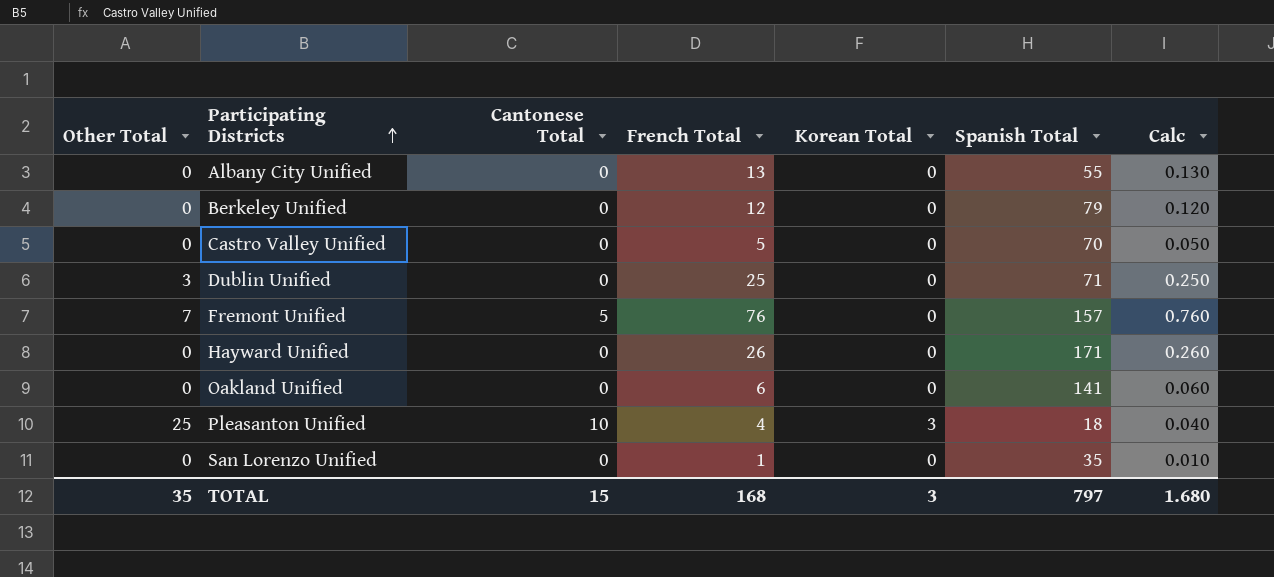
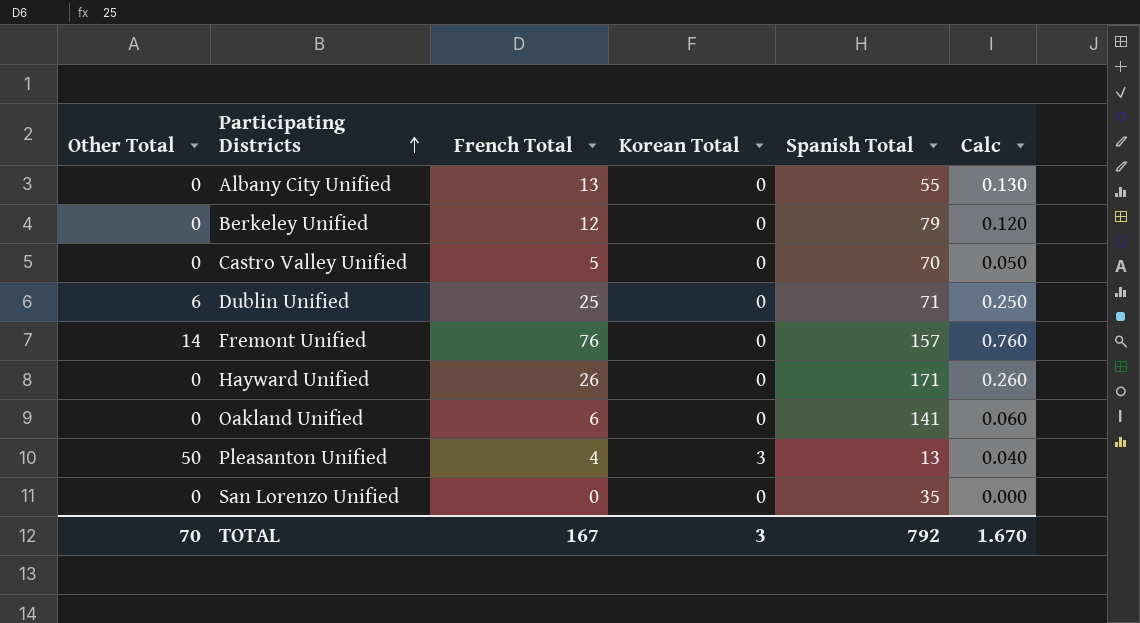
column Cantonese Total | position: 3 -> none
Dublin Unified | Other Total: 3 -> 6
Fremont Unified | Other Total: 7 -> 14
Pleasanton Unified | Other Total: 25 -> 50
Pleasanton Unified | Spanish Total: 18 -> 13
San Lorenzo Unified | French Total: 1 -> 0
San Lorenzo Unified | Calc: 0.010 -> 0.000
TOTAL | Other Total: 35 -> 70
TOTAL | French Total: 168 -> 167
TOTAL | Spanish Total: 797 -> 792
TOTAL | Calc: 1.680 -> 1.670

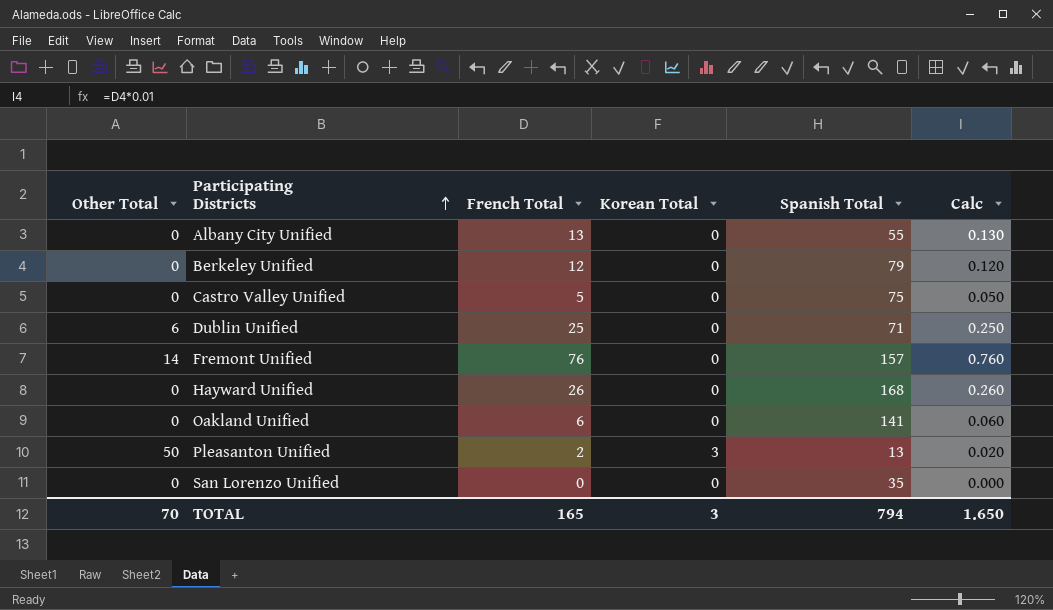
Castro Valley Unified | Spanish Total: 70 -> 75
Hayward Unified | Spanish Total: 171 -> 168
Pleasanton Unified | French Total: 4 -> 2
Pleasanton Unified | Calc: 0.040 -> 0.020
TOTAL | French Total: 167 -> 165
TOTAL | Spanish Total: 792 -> 794
TOTAL | Calc: 1.670 -> 1.650

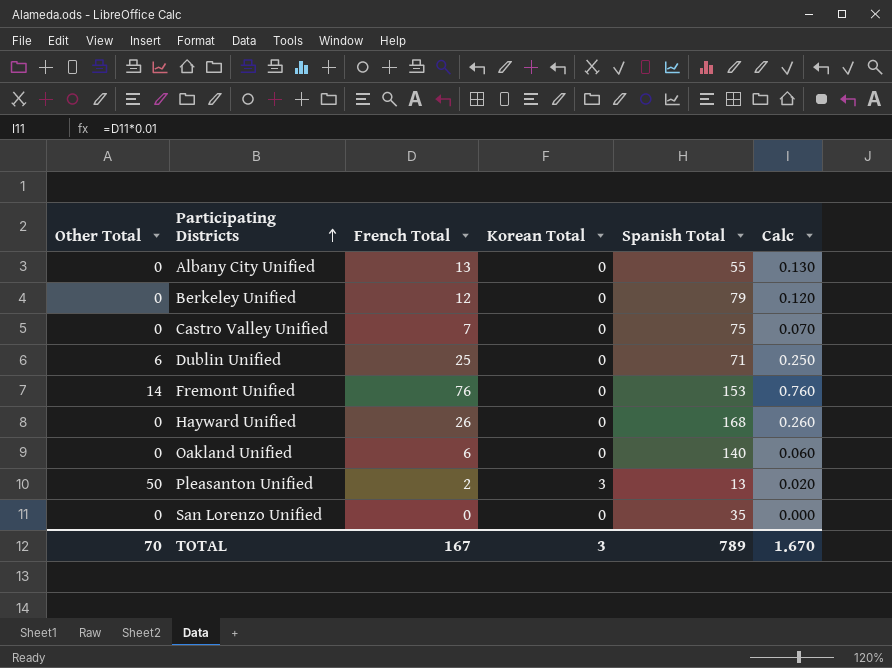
Castro Valley Unified | French Total: 5 -> 7
Castro Valley Unified | Calc: 0.050 -> 0.070
Fremont Unified | Spanish Total: 157 -> 153
Oakland Unified | Spanish Total: 141 -> 140
TOTAL | French Total: 165 -> 167
TOTAL | Spanish Total: 794 -> 789
TOTAL | Calc: 1.650 -> 1.670

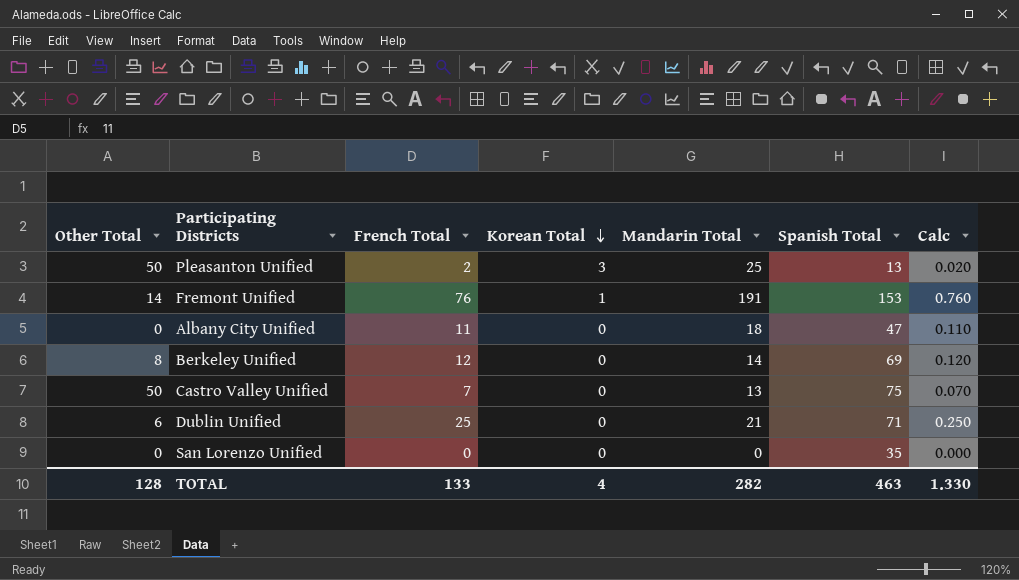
row order: Participating Districts ascending -> Korean Total descending
column Mandarin Total | position: none -> 5
row Hayward Unified: 0 | 26 | 0 | 168 | 0.260 -> none
row Oakland Unified: 0 | 6 | 0 | 140 | 0.060 -> none
Fremont Unified | Korean Total: 0 -> 1
Albany City Unified | French Total: 13 -> 11
Albany City Unified | Spanish Total: 55 -> 47
Albany City Unified | Calc: 0.130 -> 0.110
Berkeley Unified | Other Total: 0 -> 8
Berkeley Unified | Spanish Total: 79 -> 69
Castro Valley Unified | Other Total: 0 -> 50
TOTAL | Other Total: 70 -> 128
TOTAL | French Total: 167 -> 133
TOTAL | Korean Total: 3 -> 4
TOTAL | Spanish Total: 789 -> 463
TOTAL | Calc: 1.670 -> 1.330

